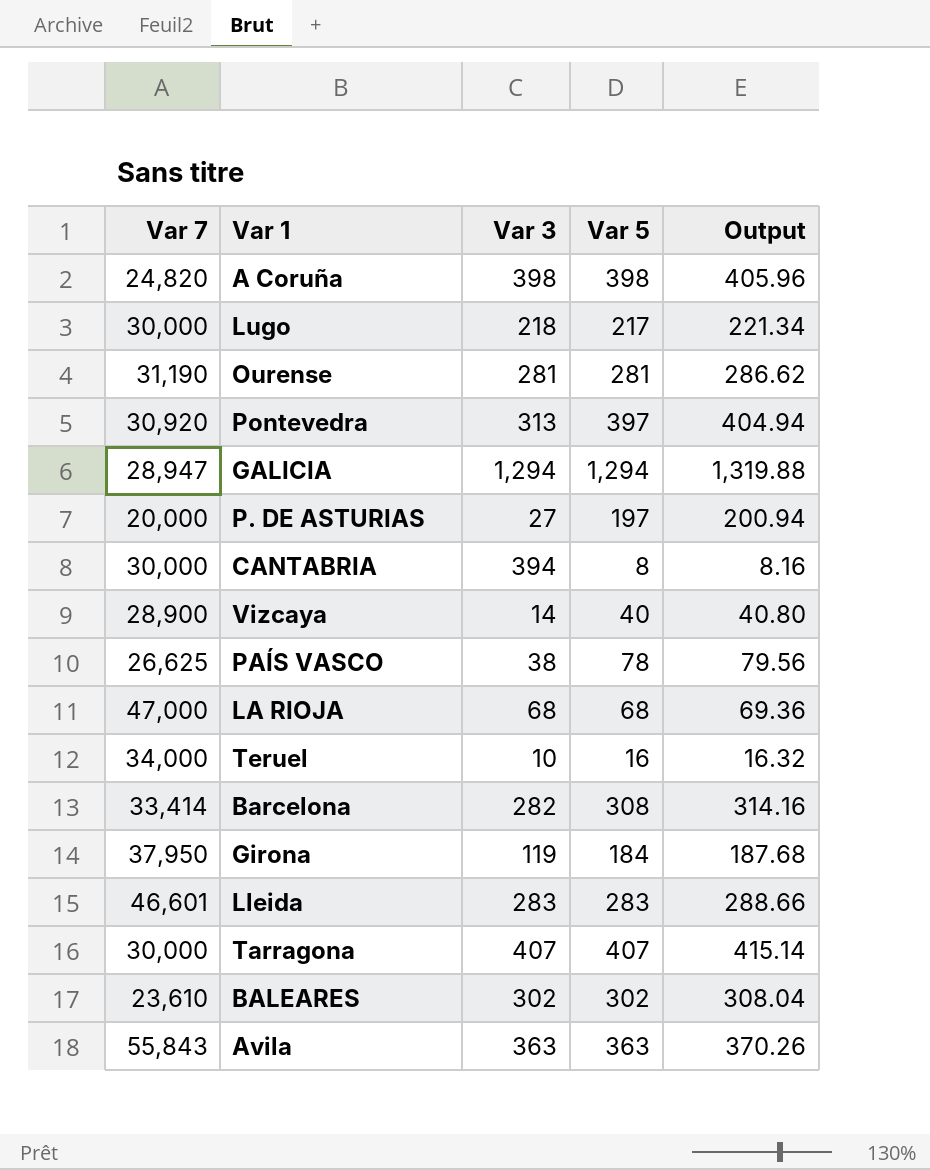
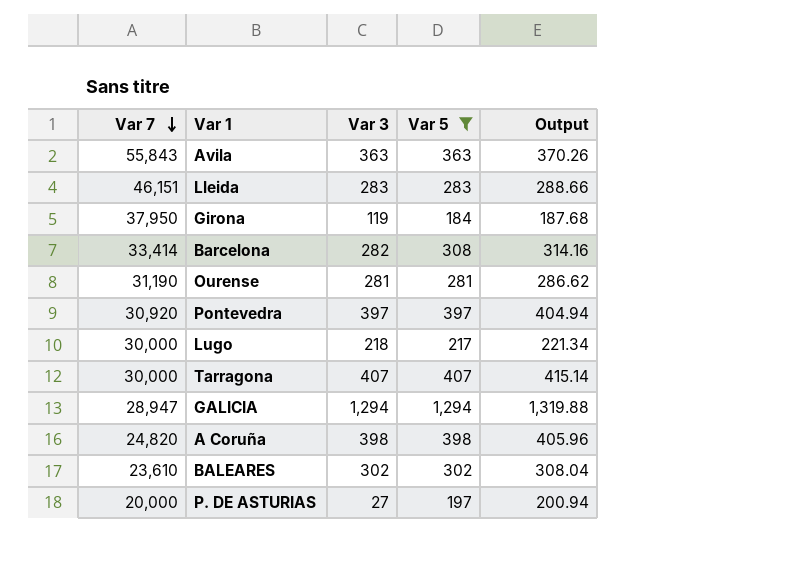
filter: none -> Var 5 >= 184
row order: none -> Var 7 descending
Lleida | Var 7: 46,601 -> 46,151
Pontevedra | Var 3: 313 -> 397

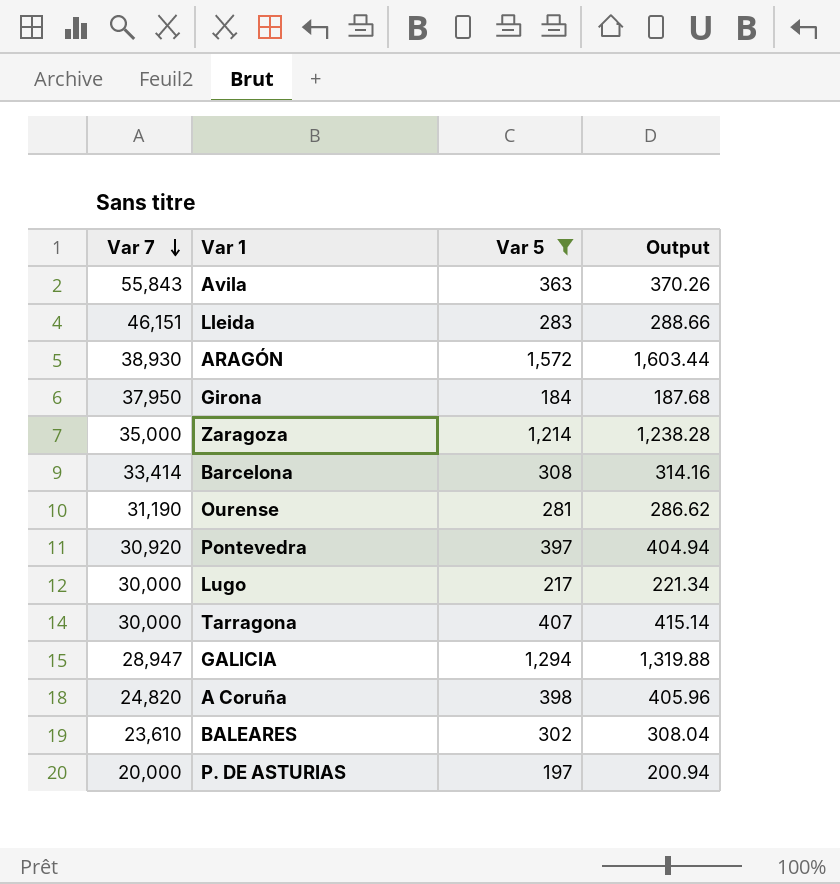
column Var 3 | position: 3 -> none
row ARAGÓN: none -> 38,930 | 1,572 | 1,603.44
row Zaragoza: none -> 35,000 | 1,214 | 1,238.28

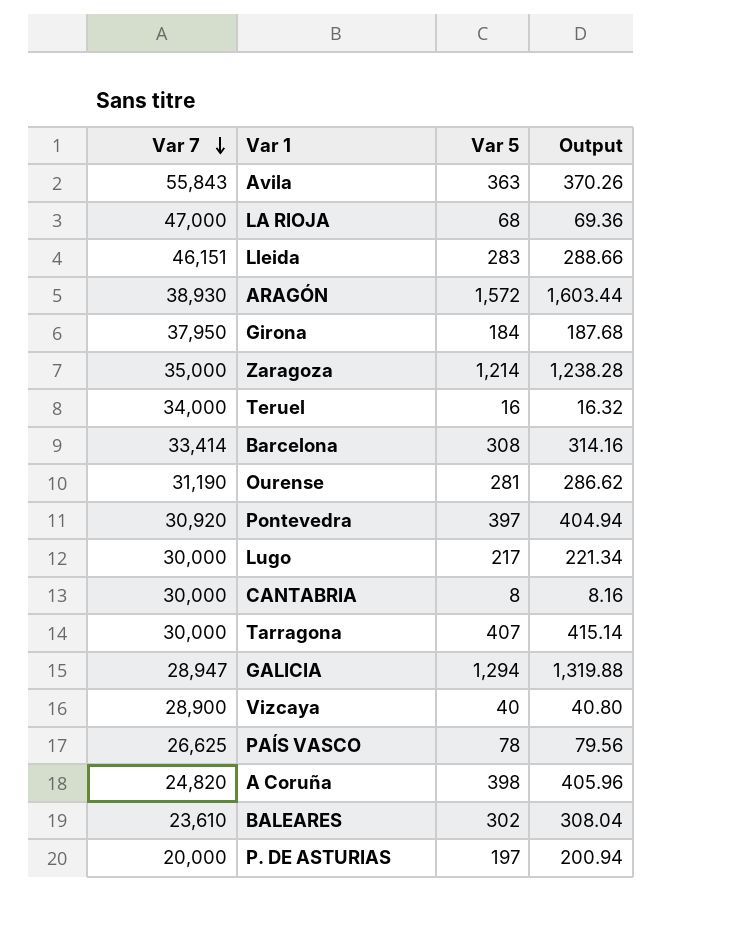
filter: Var 5 >= 184 -> none

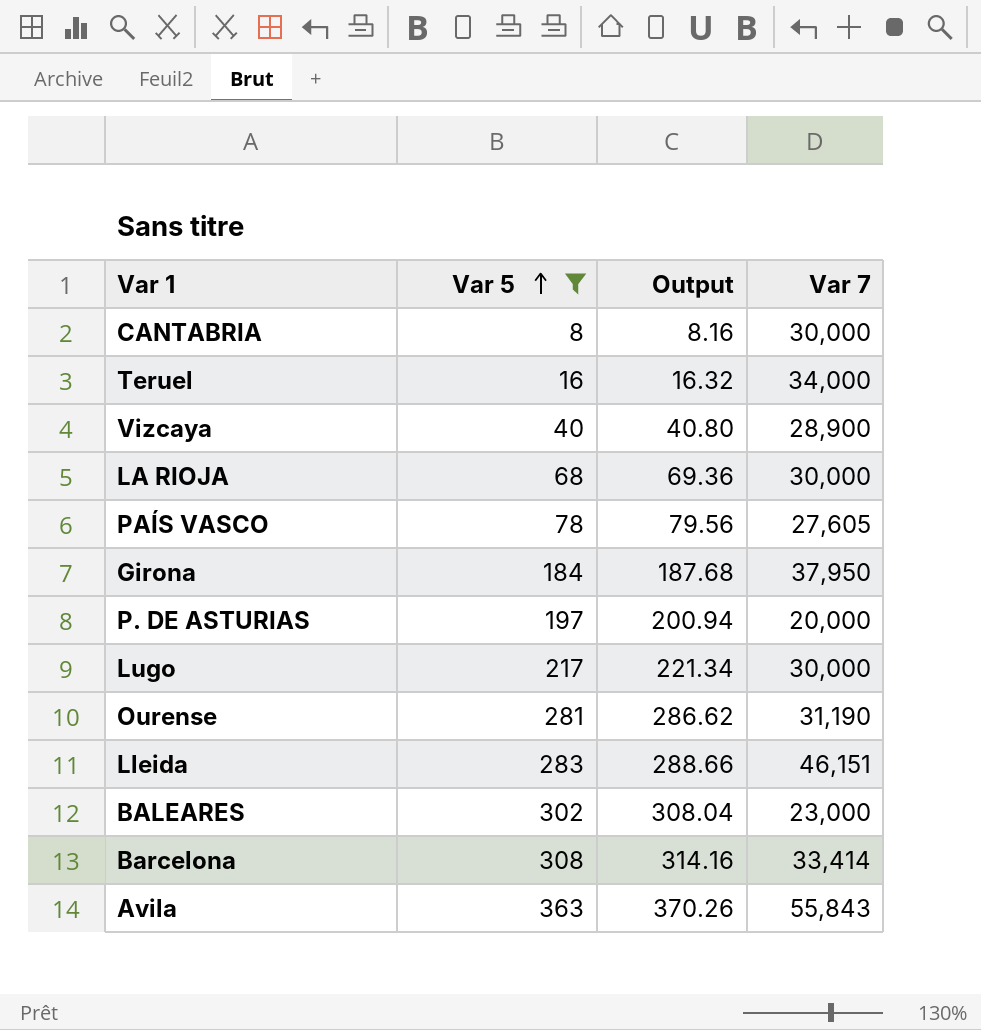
filter: none -> Var 5 <= 363
row order: Var 7 descending -> Var 5 ascending
column Var 7 | position: 1 -> 4
LA RIOJA | Var 7: 47,000 -> 30,000
PAÍS VASCO | Var 7: 26,625 -> 27,605
BALEARES | Var 7: 23,610 -> 23,000

